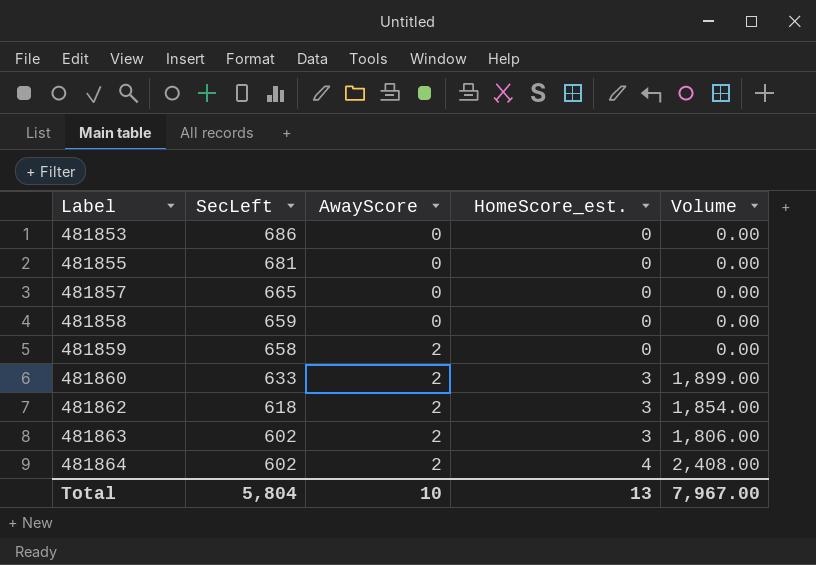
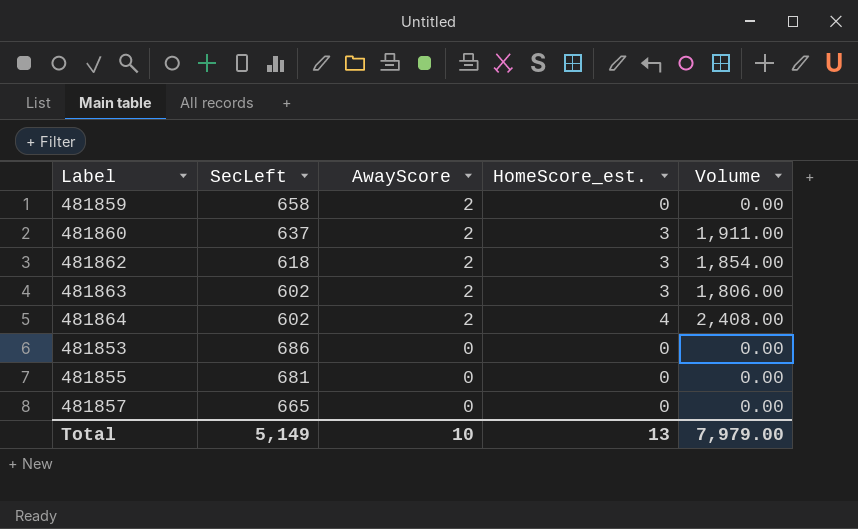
row order: Label ascending -> AwayScore descending
row 481858: 659 | 0 | 0 | 0.00 -> none
481860 | SecLeft: 633 -> 637
481860 | Volume: 1,899.00 -> 1,911.00
Total | SecLeft: 5,804 -> 5,149
Total | Volume: 7,967.00 -> 7,979.00

